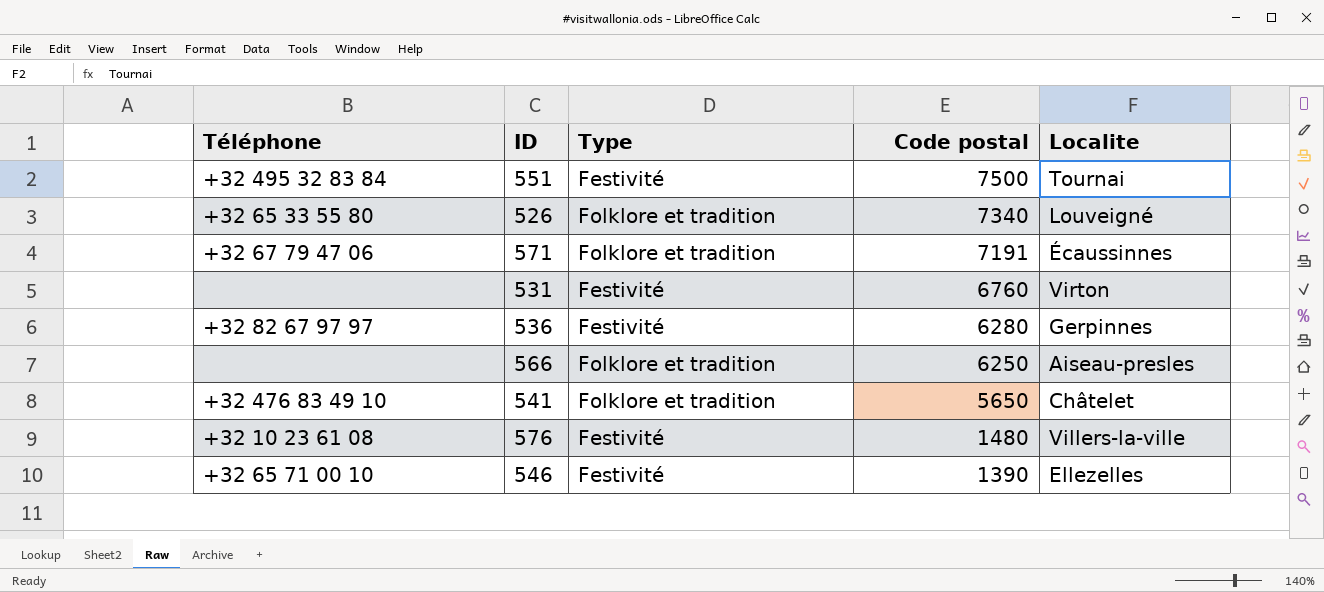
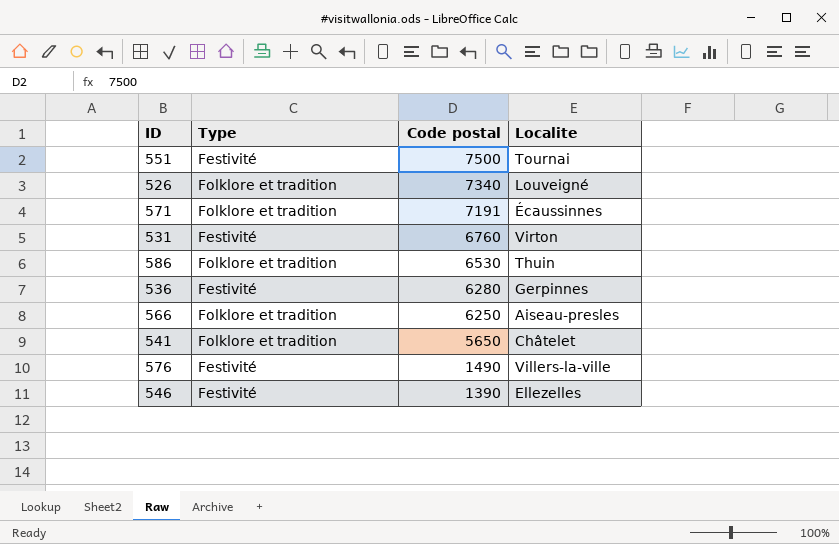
column Téléphone | position: 1 -> none
row 586: none -> Folklore et tradition | 6530 | Thuin
576 | Code postal: 1480 -> 1490

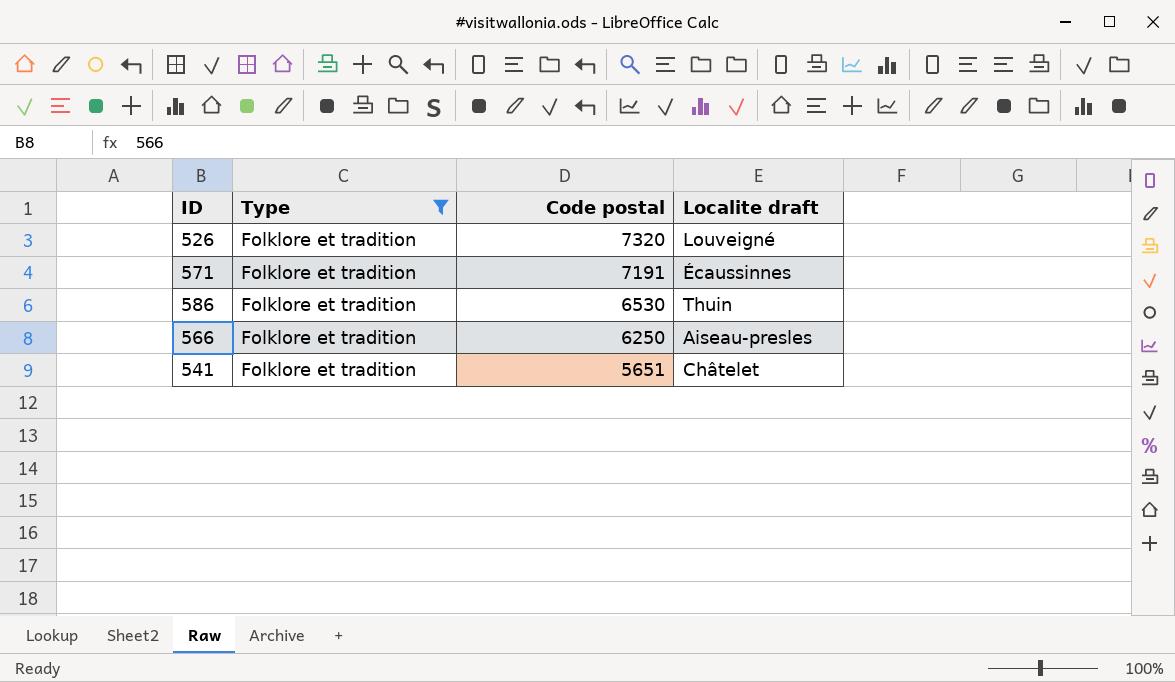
filter: none -> Type = Folklore et tradition
column name: Localite -> Localite draft
526 | Code postal: 7340 -> 7320
541 | Code postal: 5650 -> 5651

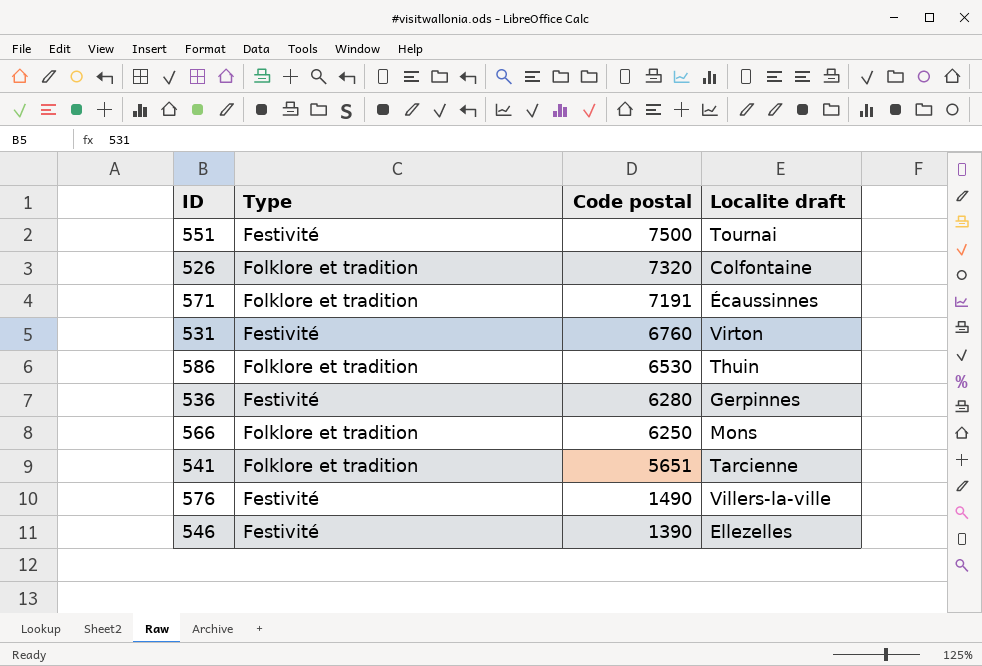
filter: Type = Folklore et tradition -> none
526 | Localite draft: Louveigné -> Colfontaine
566 | Localite draft: Aiseau-presles -> Mons
541 | Localite draft: Châtelet -> Tarcienne

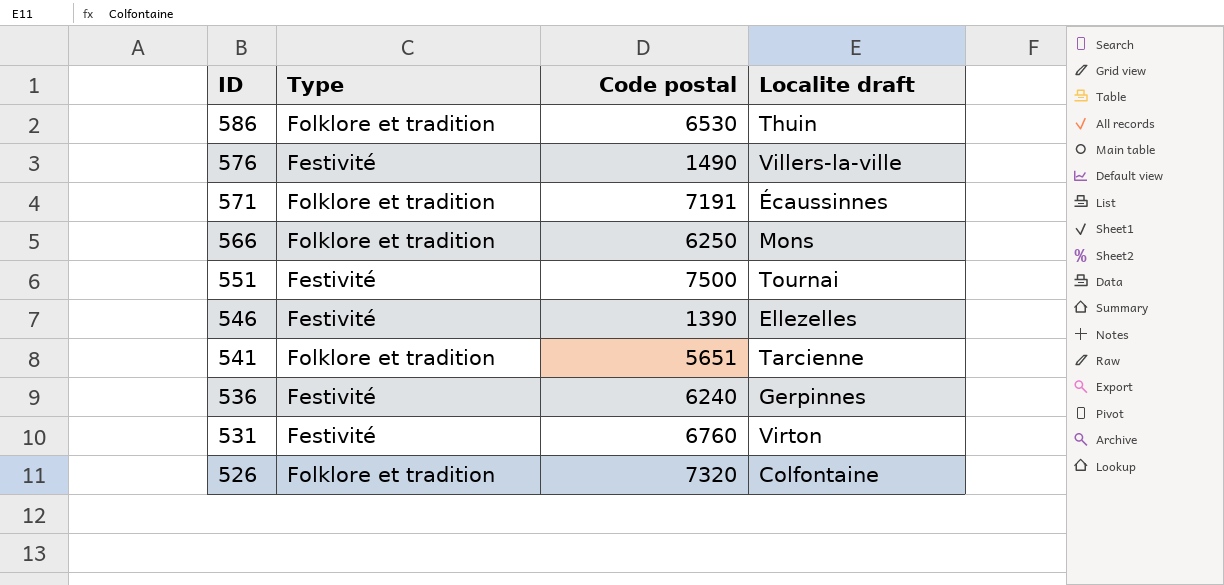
row order: Code postal descending -> ID descending
536 | Code postal: 6280 -> 6240

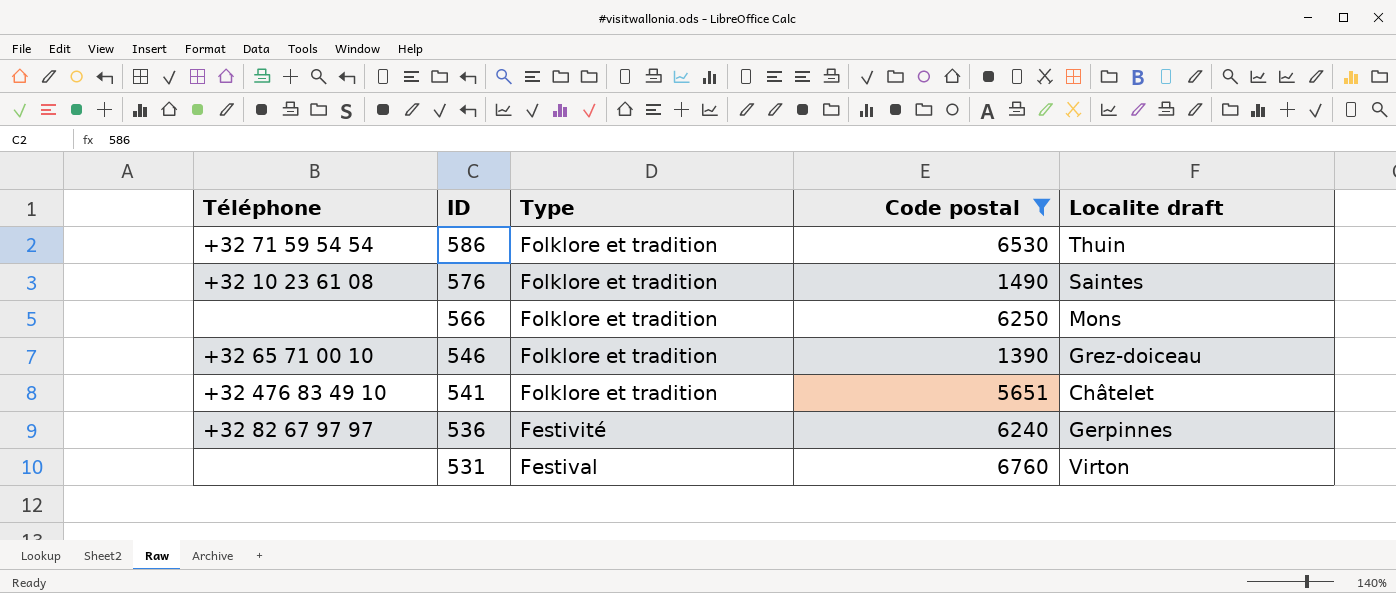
filter: none -> Code postal <= 6760
column Téléphone | position: none -> 1
576 | Type: Festivité -> Folklore et tradition
576 | Localite draft: Villers-la-ville -> Saintes
546 | Type: Festivité -> Folklore et tradition
546 | Localite draft: Ellezelles -> Grez-doiceau
541 | Localite draft: Tarcienne -> Châtelet
531 | Type: Festivité -> Festival

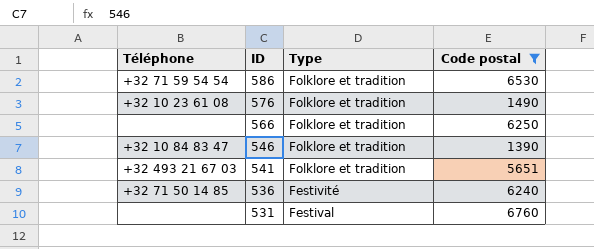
column Localite draft | position: 5 -> none
546 | Téléphone: +32 65 71 00 10 -> +32 10 84 83 47
541 | Téléphone: +32 476 83 49 10 -> +32 493 21 67 03
536 | Téléphone: +32 82 67 97 97 -> +32 71 50 14 85

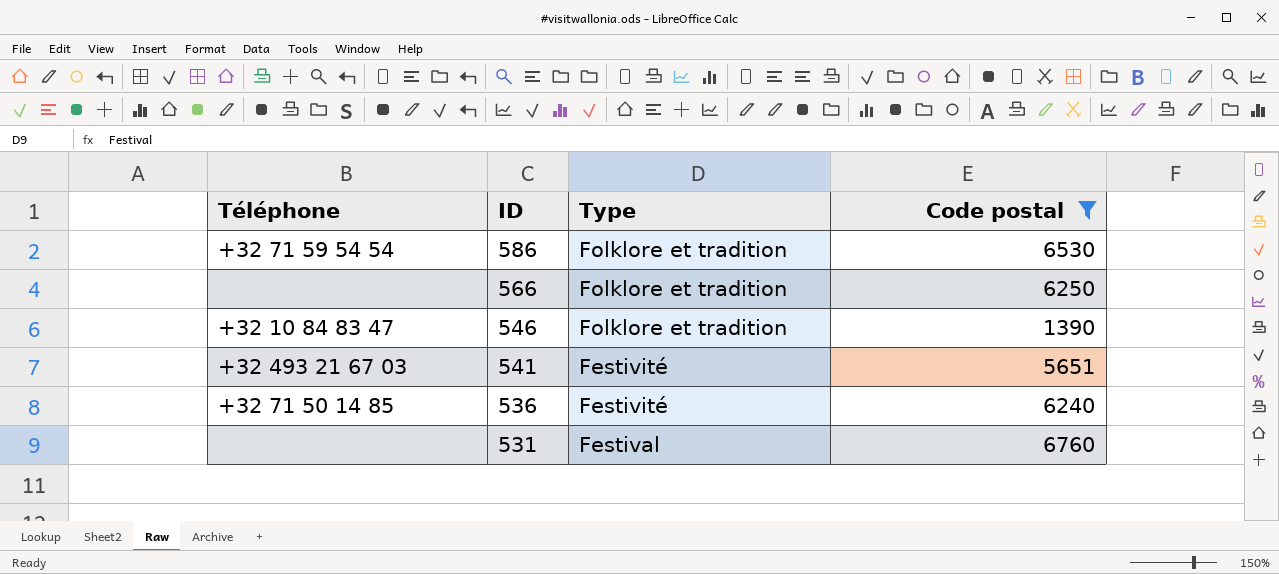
row 576: +32 10 23 61 08 | Folklore et tradition | 1490 -> none
541 | Type: Folklore et tradition -> Festivité

